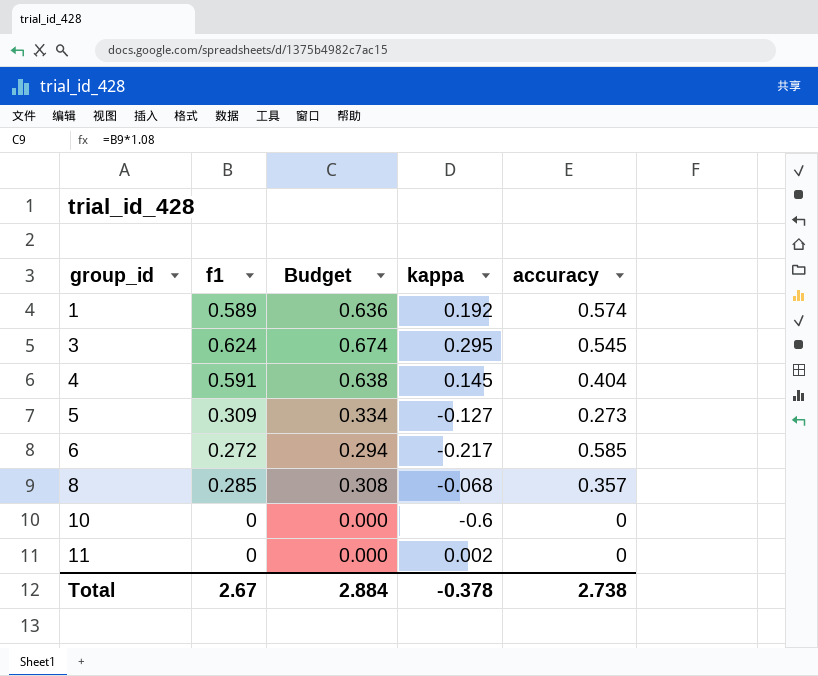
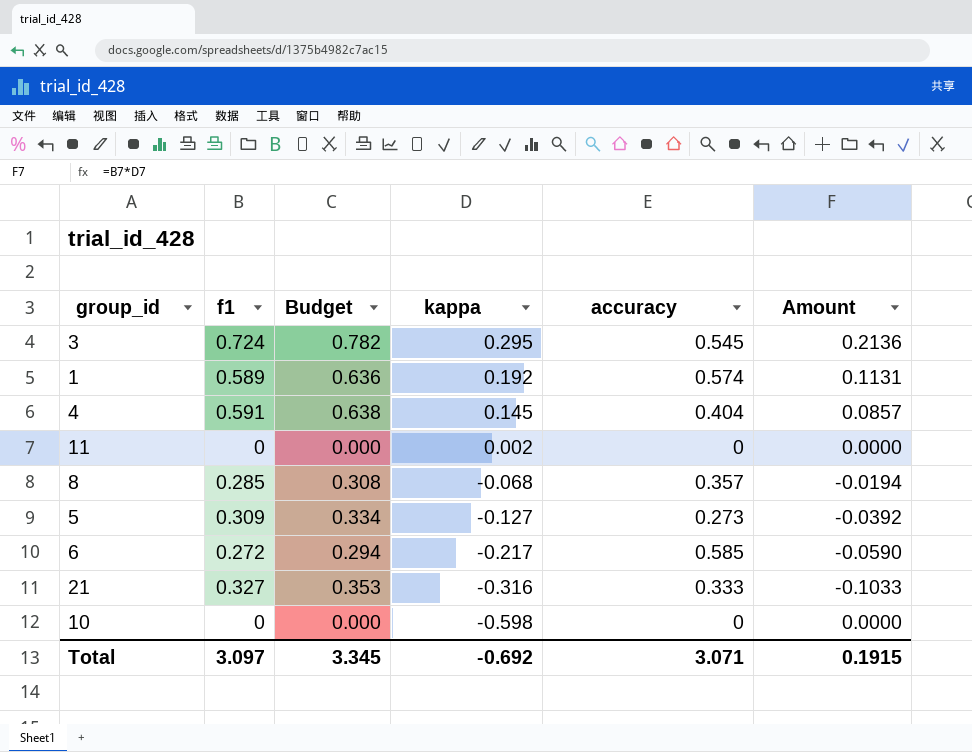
row order: group_id ascending -> kappa descending
column Amount | formula: none -> [f1] * [kappa]
3 | f1: 0.624 -> 0.724
3 | Budget: 0.674 -> 0.782
row 21: none -> 0.327 | 0.353 | -0.316 | 0.333 | -0.1033
10 | kappa: -0.6 -> -0.598
Total | f1: 2.67 -> 3.097
Total | Budget: 2.884 -> 3.345
Total | kappa: -0.378 -> -0.692
Total | accuracy: 2.738 -> 3.071

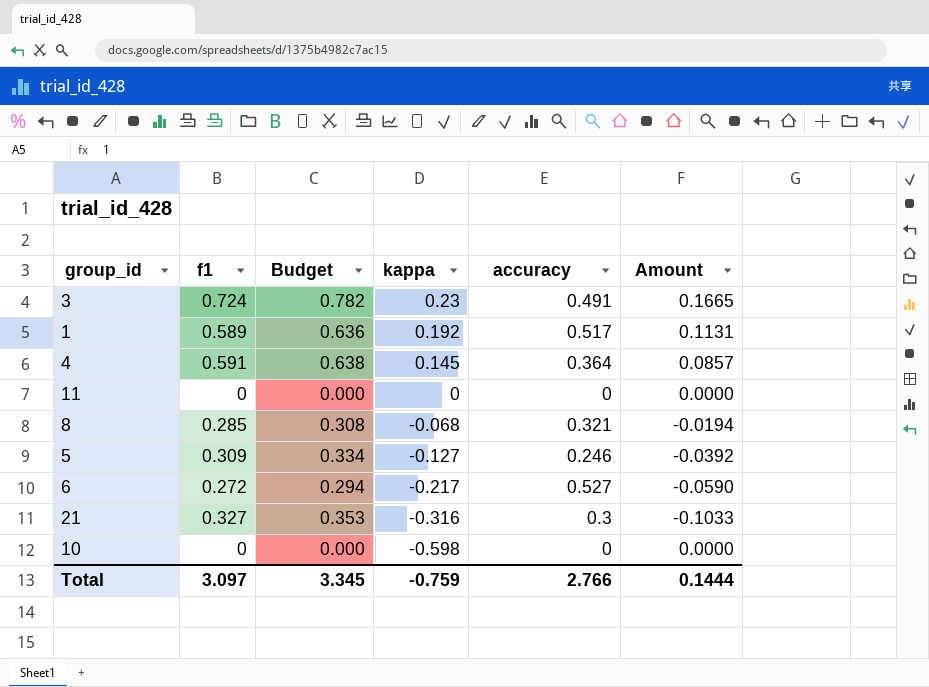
3 | kappa: 0.295 -> 0.23
3 | accuracy: 0.545 -> 0.491
3 | Amount: 0.2136 -> 0.1665
1 | accuracy: 0.574 -> 0.517
4 | accuracy: 0.404 -> 0.364
11 | kappa: 0.002 -> 0
8 | accuracy: 0.357 -> 0.321
5 | accuracy: 0.273 -> 0.246
6 | accuracy: 0.585 -> 0.527
21 | accuracy: 0.333 -> 0.3
Total | kappa: -0.692 -> -0.759
Total | accuracy: 3.071 -> 2.766
Total | Amount: 0.1915 -> 0.1444

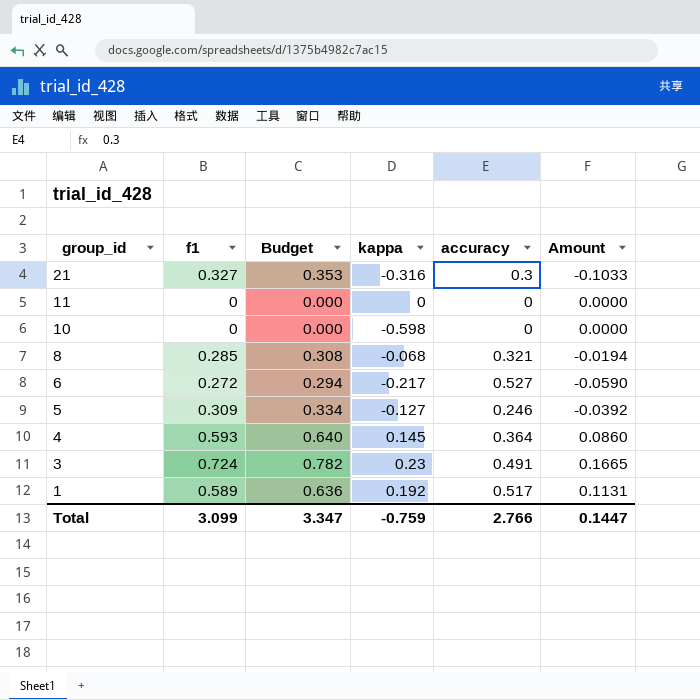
row order: kappa descending -> group_id descending
4 | f1: 0.591 -> 0.593
4 | Budget: 0.638 -> 0.640
4 | Amount: 0.0857 -> 0.0860
Total | f1: 3.097 -> 3.099
Total | Budget: 3.345 -> 3.347
Total | Amount: 0.1444 -> 0.1447

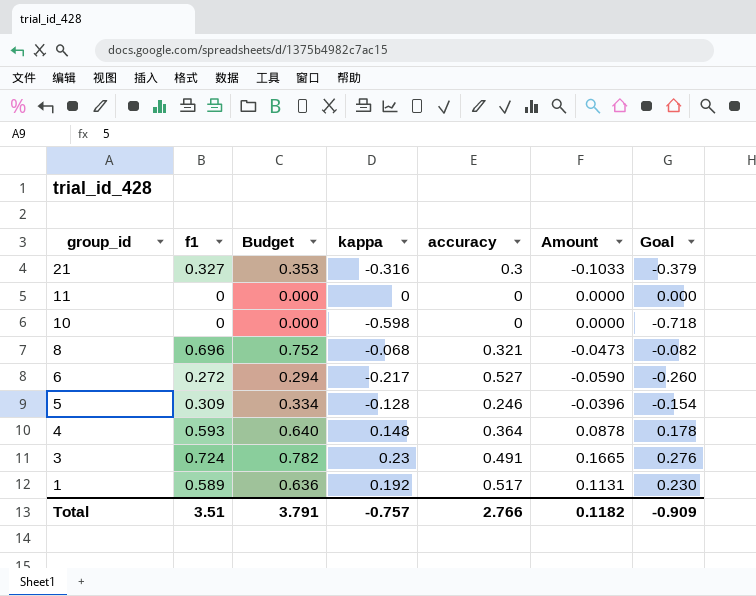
column Goal | formula: none -> [kappa] * 1.2
8 | f1: 0.285 -> 0.696
8 | Budget: 0.308 -> 0.752
8 | Amount: -0.0194 -> -0.0473
5 | kappa: -0.127 -> -0.128
5 | Amount: -0.0392 -> -0.0396
4 | kappa: 0.145 -> 0.148
4 | Amount: 0.0860 -> 0.0878
Total | f1: 3.099 -> 3.51
Total | Budget: 3.347 -> 3.791
Total | kappa: -0.759 -> -0.757
Total | Amount: 0.1447 -> 0.1182

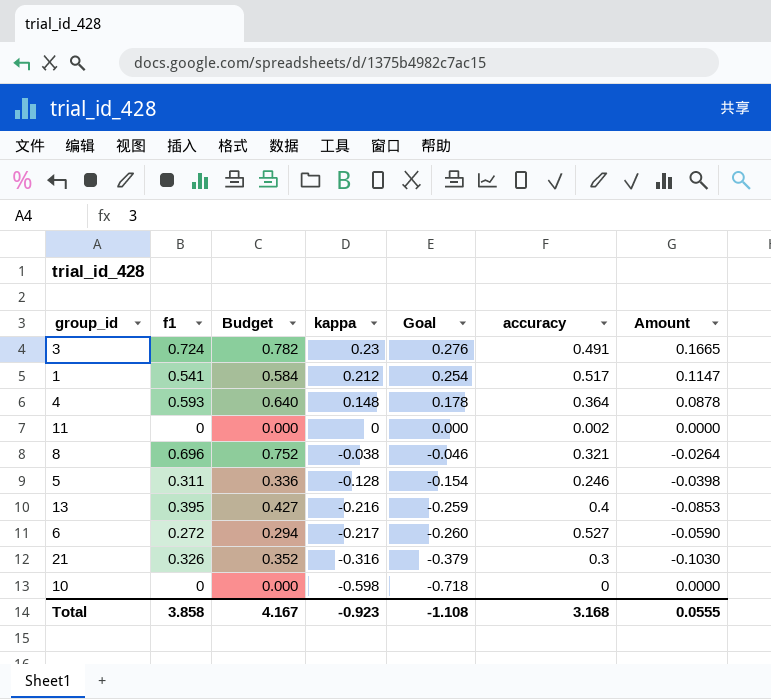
row order: group_id descending -> kappa descending
column Goal | position: 7 -> 5
1 | f1: 0.589 -> 0.541
1 | Budget: 0.636 -> 0.584
1 | kappa: 0.192 -> 0.212
1 | Goal: 0.230 -> 0.254
1 | Amount: 0.1131 -> 0.1147
11 | accuracy: 0 -> 0.002
8 | kappa: -0.068 -> -0.038
8 | Goal: -0.082 -> -0.046
8 | Amount: -0.0473 -> -0.0264
5 | f1: 0.309 -> 0.311
5 | Budget: 0.334 -> 0.336
5 | Amount: -0.0396 -> -0.0398
row 13: none -> 0.395 | 0.427 | -0.216 | -0.259 | 0.4 | -0.0853
21 | f1: 0.327 -> 0.326
21 | Budget: 0.353 -> 0.352
21 | Amount: -0.1033 -> -0.1030
Total | f1: 3.51 -> 3.858
Total | Budget: 3.791 -> 4.167
Total | kappa: -0.757 -> -0.923
Total | Goal: -0.909 -> -1.108
Total | accuracy: 2.766 -> 3.168
Total | Amount: 0.1182 -> 0.0555

